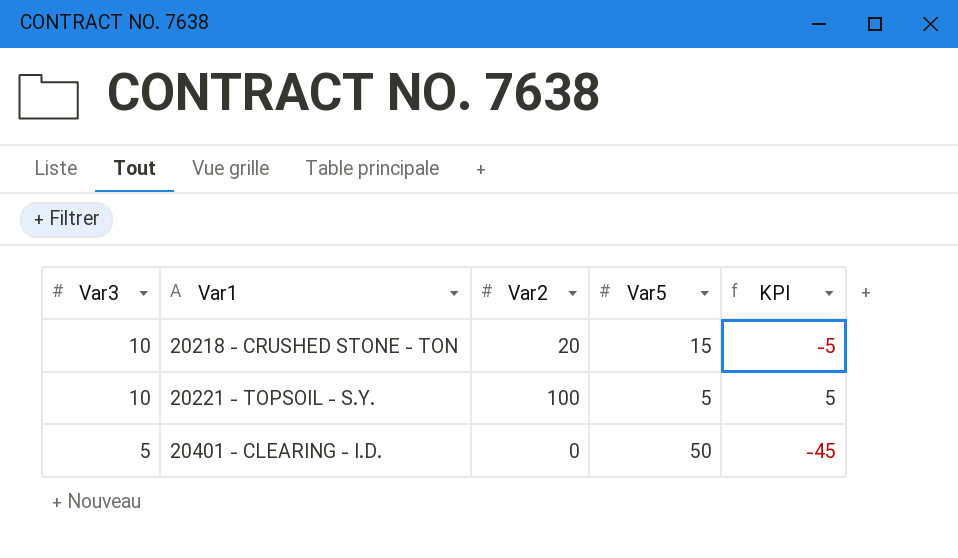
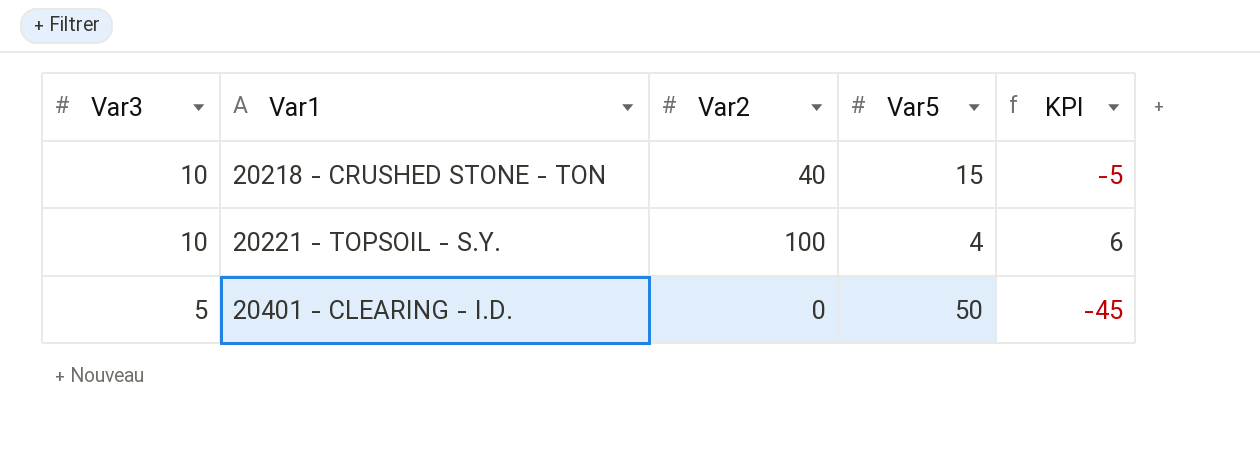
20218 - CRUSHED STONE - TON | Var2: 20 -> 40
20221 - TOPSOIL - S.Y. | Var5: 5 -> 4
20221 - TOPSOIL - S.Y. | KPI: 5 -> 6

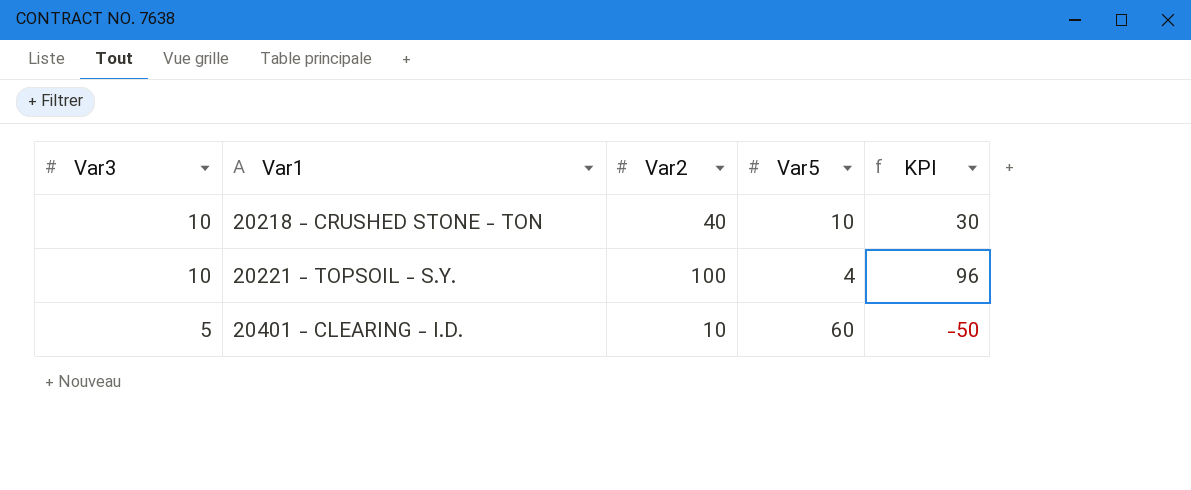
column KPI | formula: [Var3] - [Var5] -> [Var2] - [Var5]
20218 - CRUSHED STONE - TON | Var5: 15 -> 10
20401 - CLEARING - I.D. | Var2: 0 -> 10
20401 - CLEARING - I.D. | Var5: 50 -> 60

